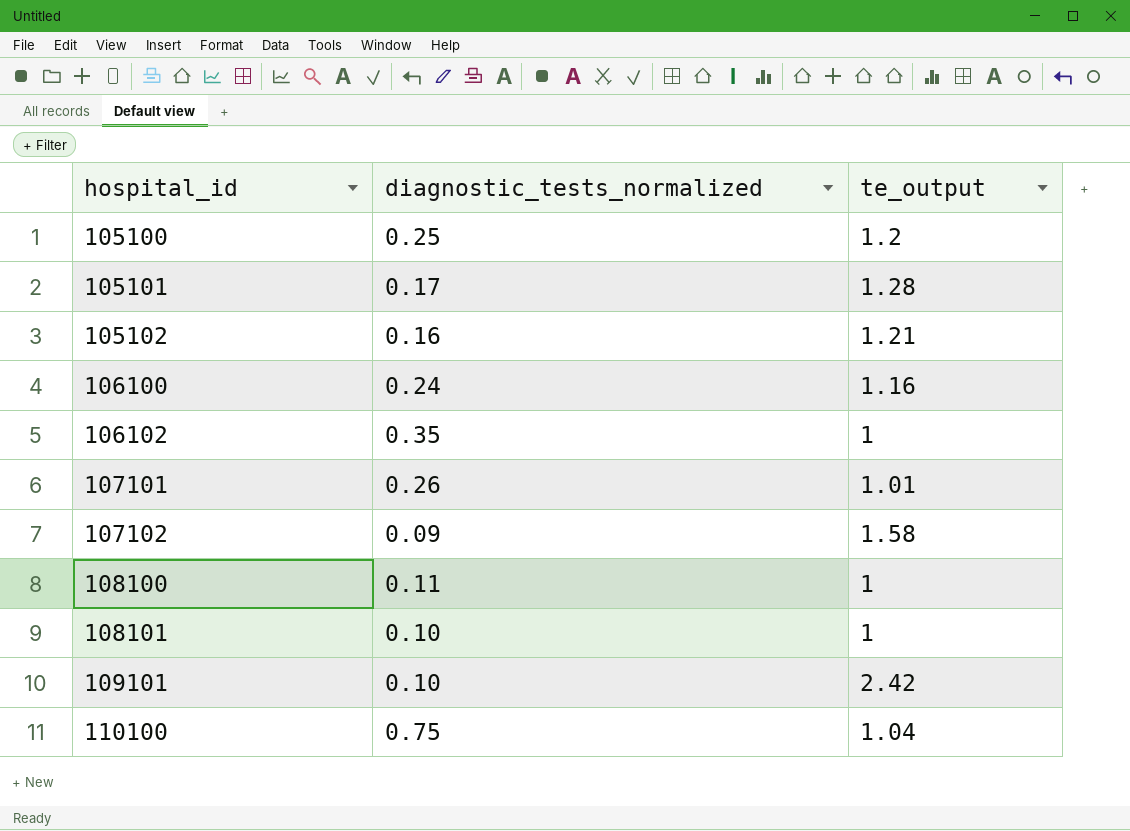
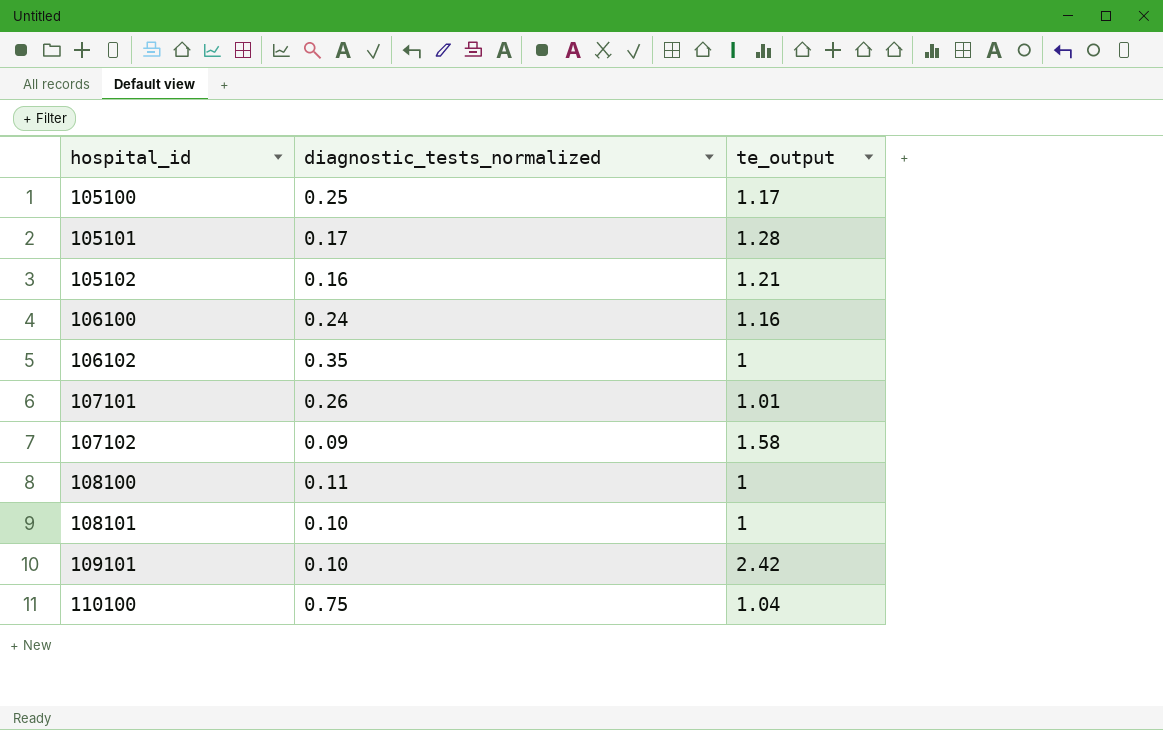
105100 | te_output: 1.2 -> 1.17

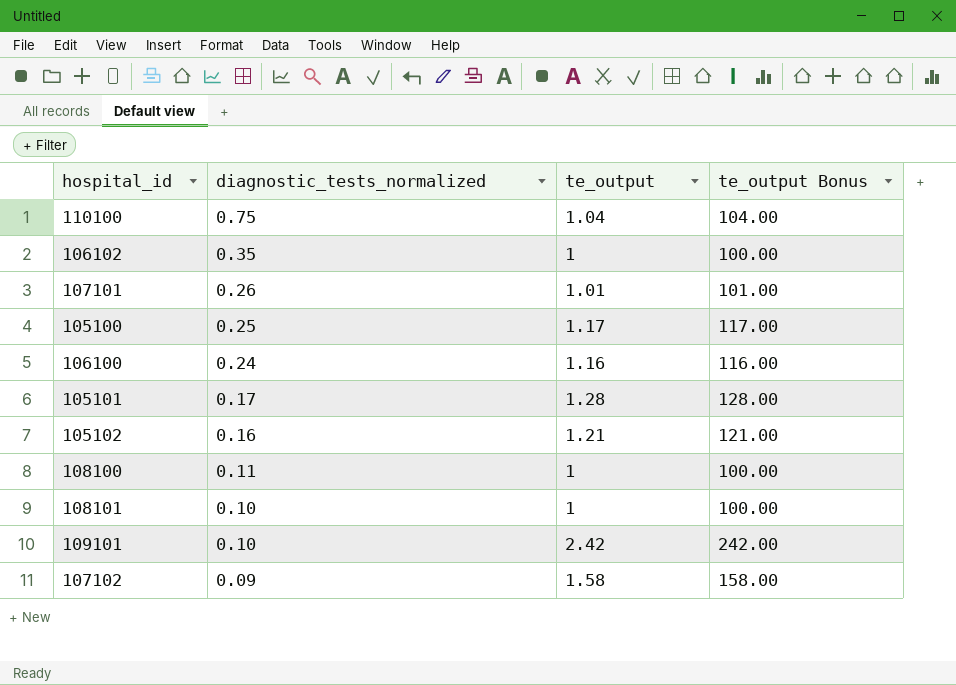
row order: hospital_id ascending -> diagnostic_tests_normalized descending
column te_output Bonus | formula: none -> [te_output] * 100

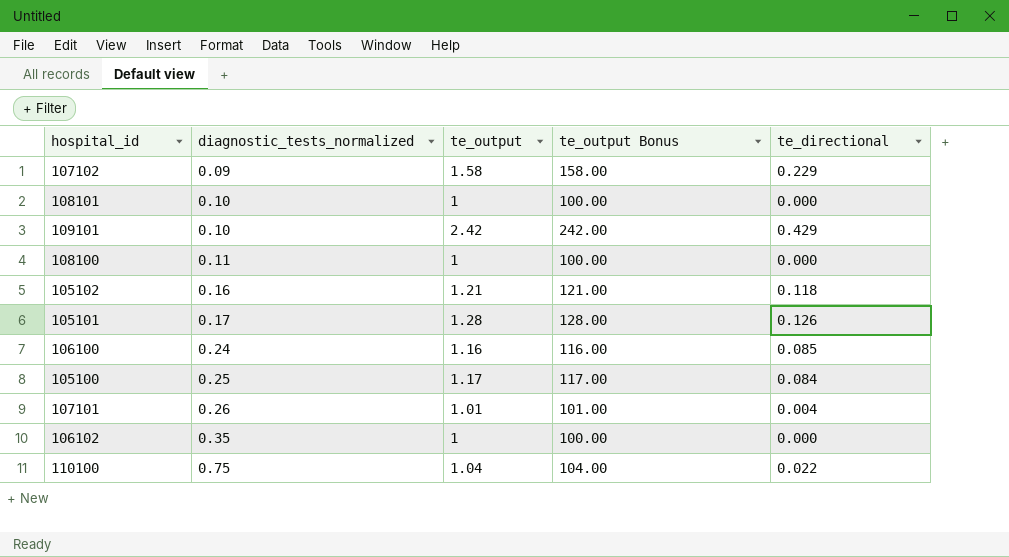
row order: diagnostic_tests_normalized descending -> diagnostic_tests_normalized ascending
column te_directional | position: none -> 5

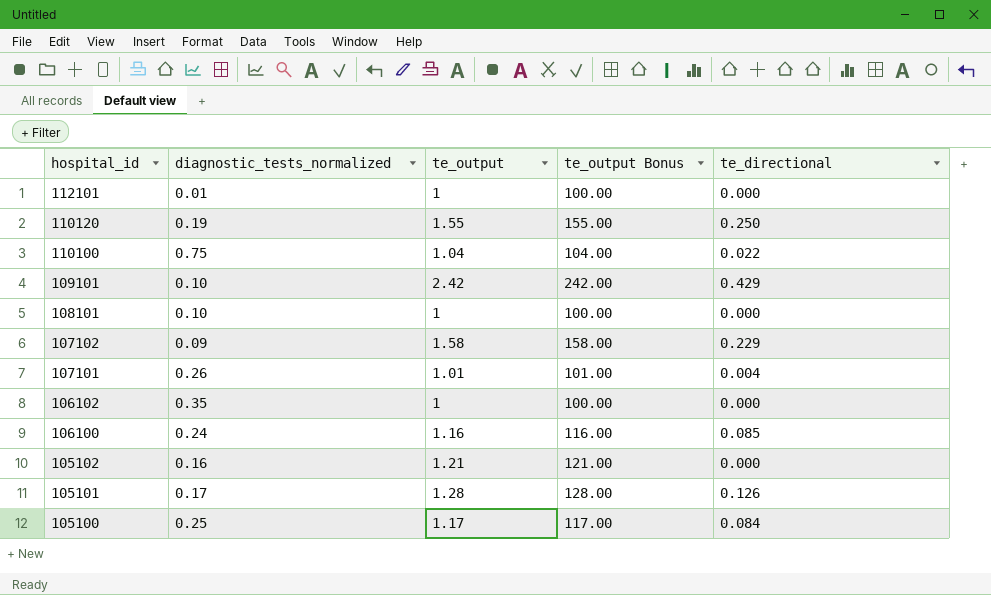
row order: diagnostic_tests_normalized ascending -> hospital_id descending
row 108100: 0.11 | 1 | 100.00 | 0.000 -> none
row 112101: none -> 0.01 | 1 | 100.00 | 0.000
row 110120: none -> 0.19 | 1.55 | 155.00 | 0.250
105102 | te_directional: 0.118 -> 0.000

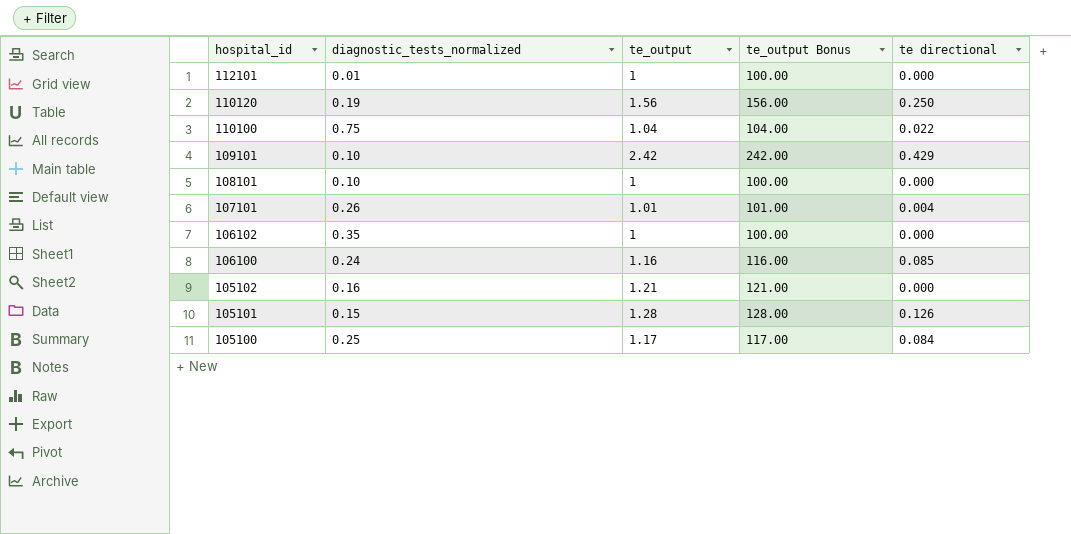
column name: te_directional -> te directional
row 107102: 0.09 | 1.58 | 158.00 | 0.229 -> none
110120 | te_output: 1.55 -> 1.56
110120 | te_output Bonus: 155.00 -> 156.00
105101 | diagnostic_tests_normalized: 0.17 -> 0.15

